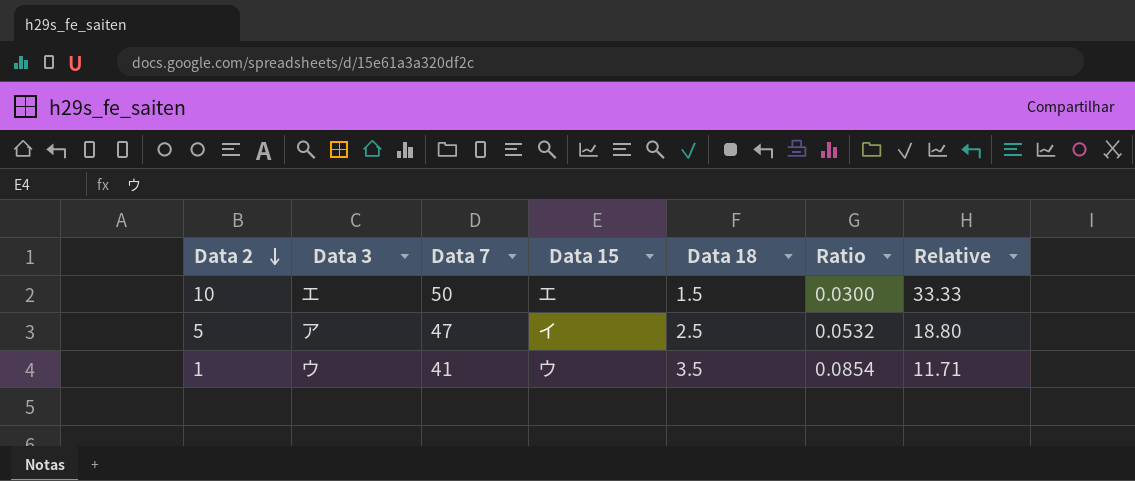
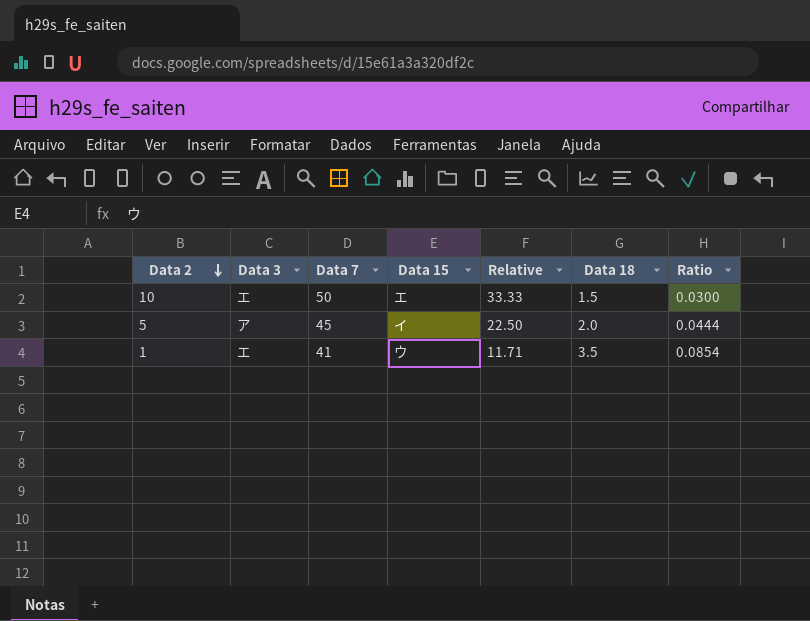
column Relative | position: 7 -> 5
5 | Data 7: 47 -> 45
5 | Relative: 18.80 -> 22.50
5 | Data 18: 2.5 -> 2.0
5 | Ratio: 0.0532 -> 0.0444
1 | Data 3: ウ -> エ

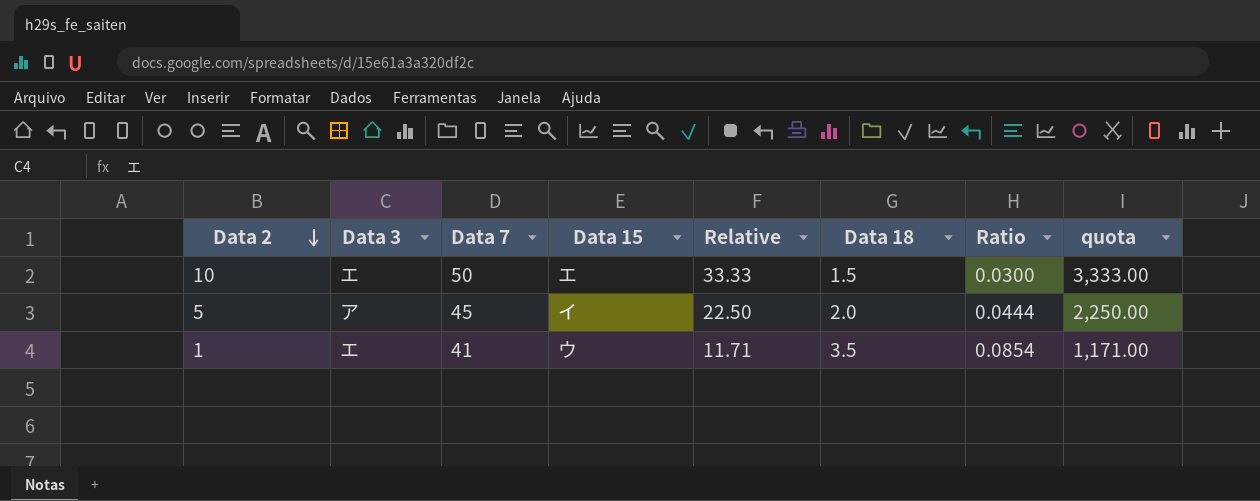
column quota | formula: none -> [Relative] * 100

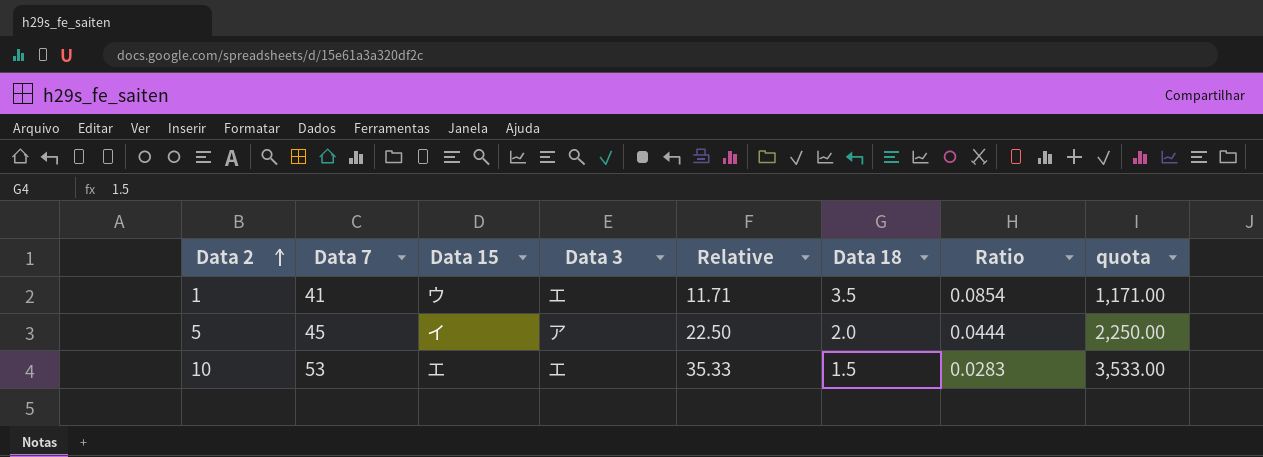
row order: Data 2 descending -> Data 2 ascending
column Data 3 | position: 2 -> 4
10 | Data 7: 50 -> 53
10 | Relative: 33.33 -> 35.33
10 | Ratio: 0.0300 -> 0.0283
10 | quota: 3,333.00 -> 3,533.00

